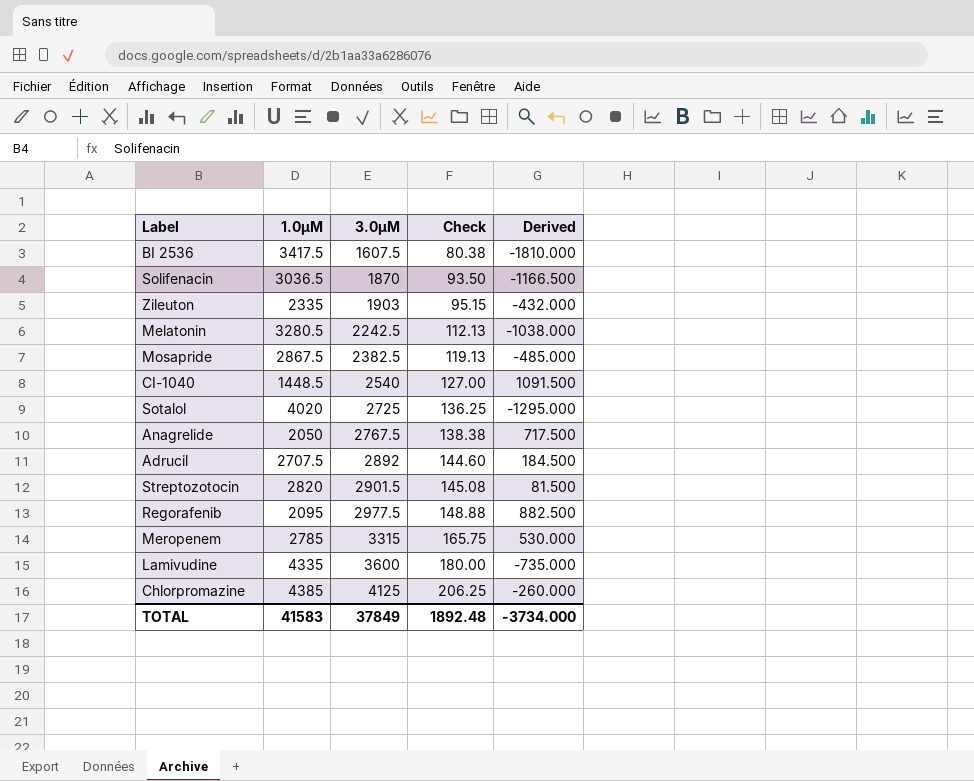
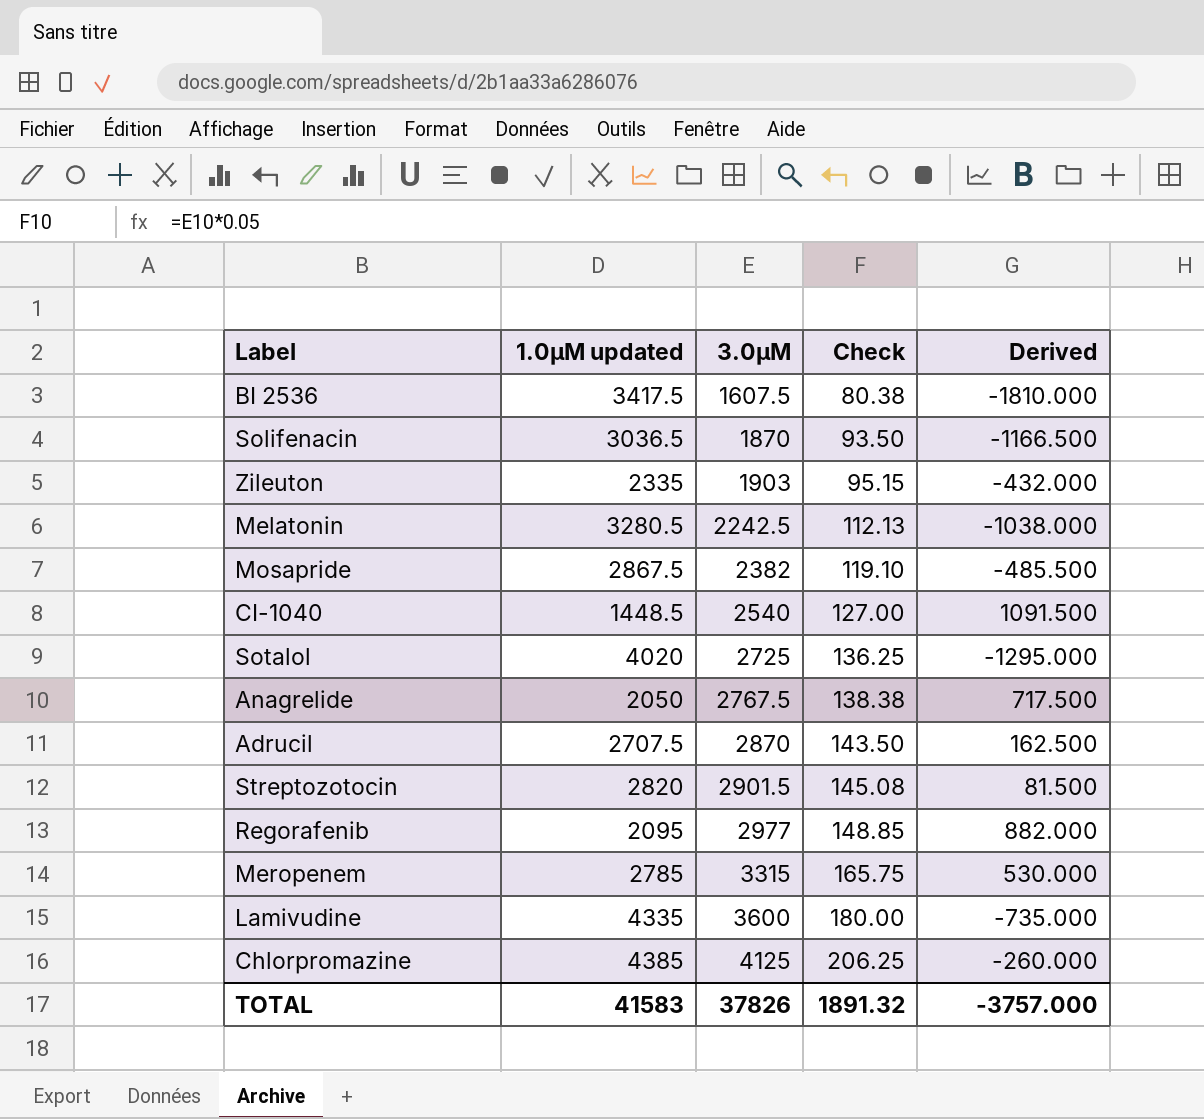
column name: 1.0μM -> 1.0μM updated
Mosapride | 3.0μM: 2382.5 -> 2382
Mosapride | Check: 119.13 -> 119.10
Mosapride | Derived: -485.000 -> -485.500
Adrucil | 3.0μM: 2892 -> 2870
Adrucil | Check: 144.60 -> 143.50
Adrucil | Derived: 184.500 -> 162.500
Regorafenib | 3.0μM: 2977.5 -> 2977
Regorafenib | Check: 148.88 -> 148.85
Regorafenib | Derived: 882.500 -> 882.000
TOTAL | 3.0μM: 37849 -> 37826
TOTAL | Check: 1892.48 -> 1891.32
TOTAL | Derived: -3734.000 -> -3757.000

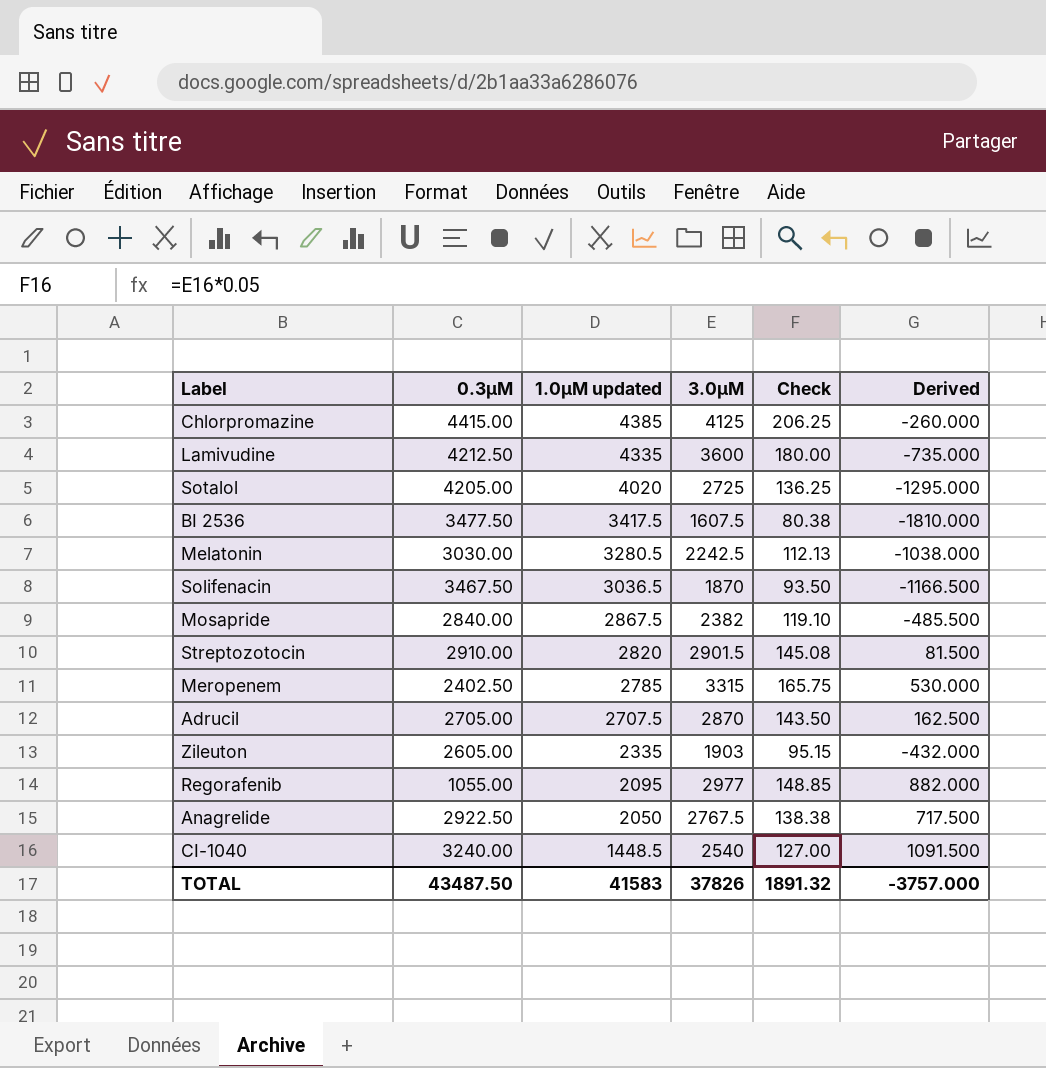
row order: 3.0μM ascending -> 1.0μM updated descending
column 0.3μM | position: none -> 2

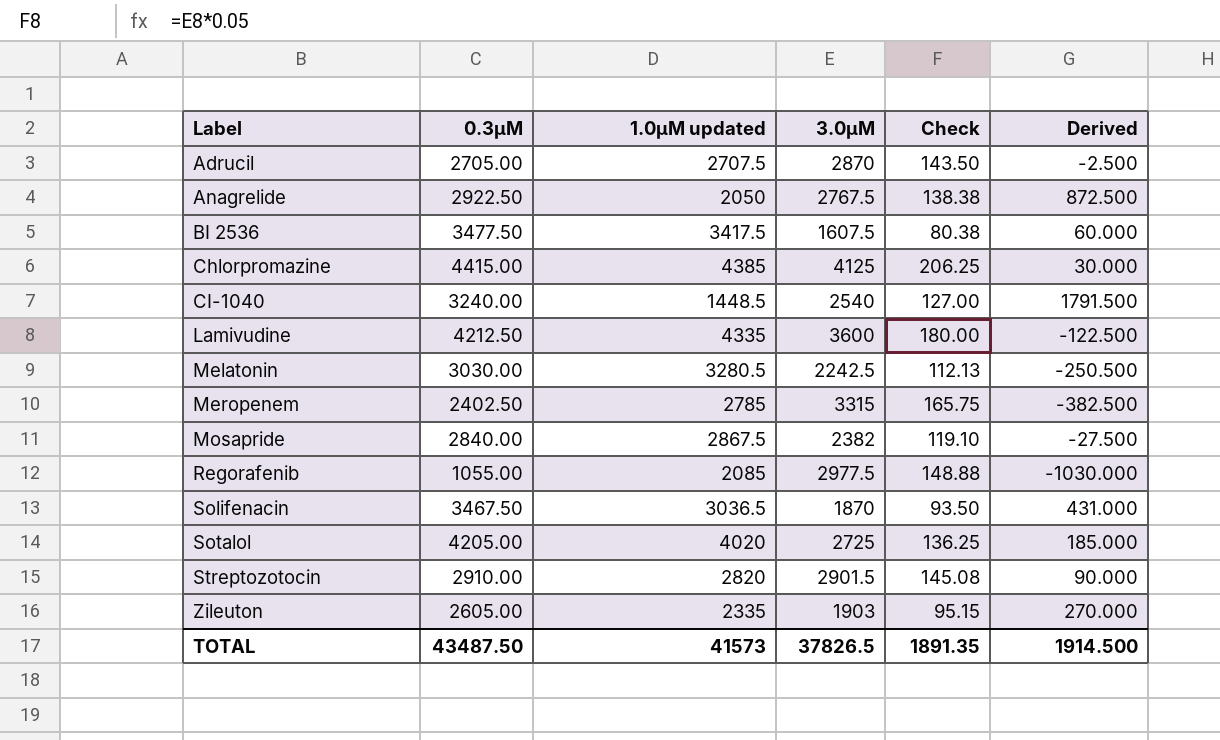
row order: 1.0μM updated descending -> Label ascending
column Derived | formula: [3.0μM] - [1.0μM updated] -> [0.3μM] - [1.0μM updated]
Regorafenib | 1.0μM updated: 2095 -> 2085
Regorafenib | 3.0μM: 2977 -> 2977.5
Regorafenib | Check: 148.85 -> 148.88
TOTAL | 1.0μM updated: 41583 -> 41573
TOTAL | 3.0μM: 37826 -> 37826.5
TOTAL | Check: 1891.32 -> 1891.35
TOTAL | Derived: -3757.000 -> 1914.500

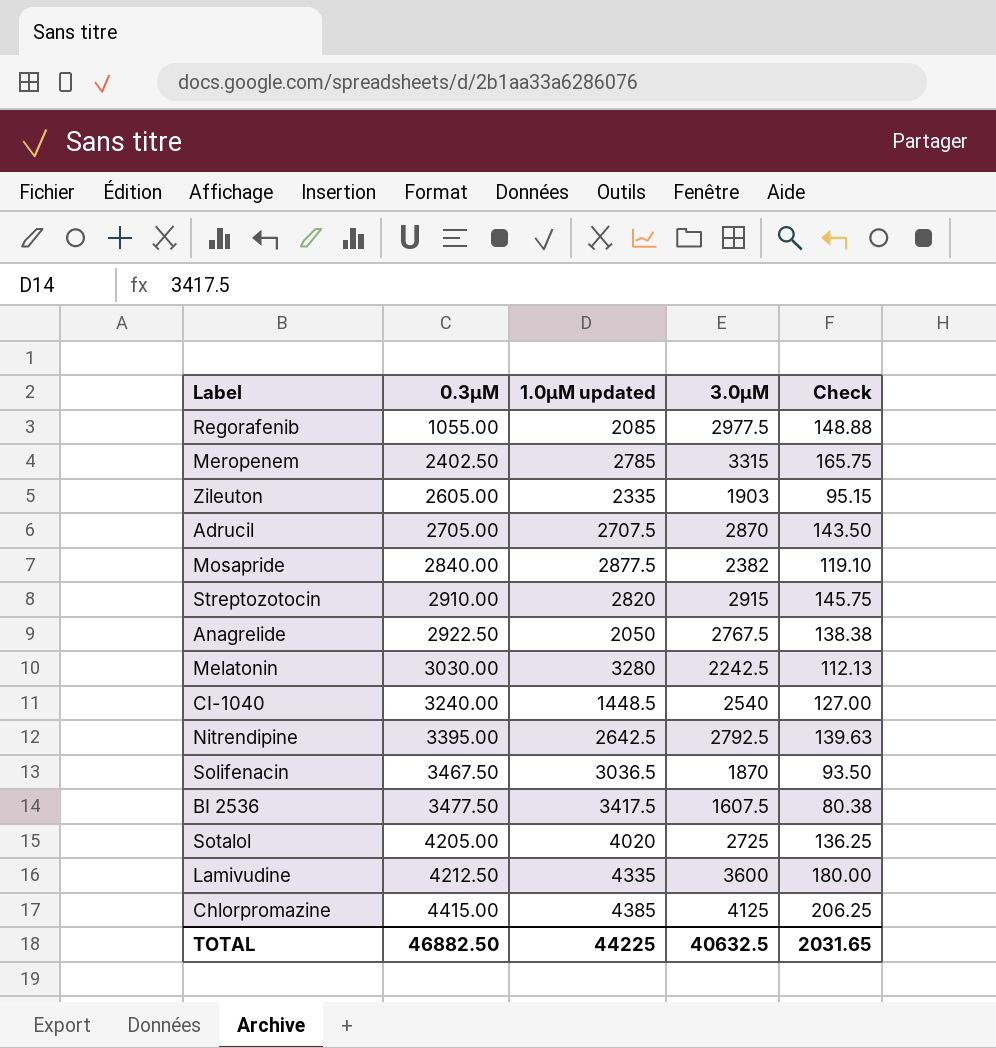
row order: Label ascending -> 0.3μM ascending
column Derived | formula: [0.3μM] - [1.0μM updated] -> none
Mosapride | 1.0μM updated: 2867.5 -> 2877.5
Streptozotocin | 3.0μM: 2901.5 -> 2915
Streptozotocin | Check: 145.08 -> 145.75
Melatonin | 1.0μM updated: 3280.5 -> 3280
row Nitrendipine: none -> 3395.00 | 2642.5 | 2792.5 | 139.63
TOTAL | 0.3μM: 43487.50 -> 46882.50
TOTAL | 1.0μM updated: 41573 -> 44225
TOTAL | 3.0μM: 37826.5 -> 40632.5
TOTAL | Check: 1891.35 -> 2031.65

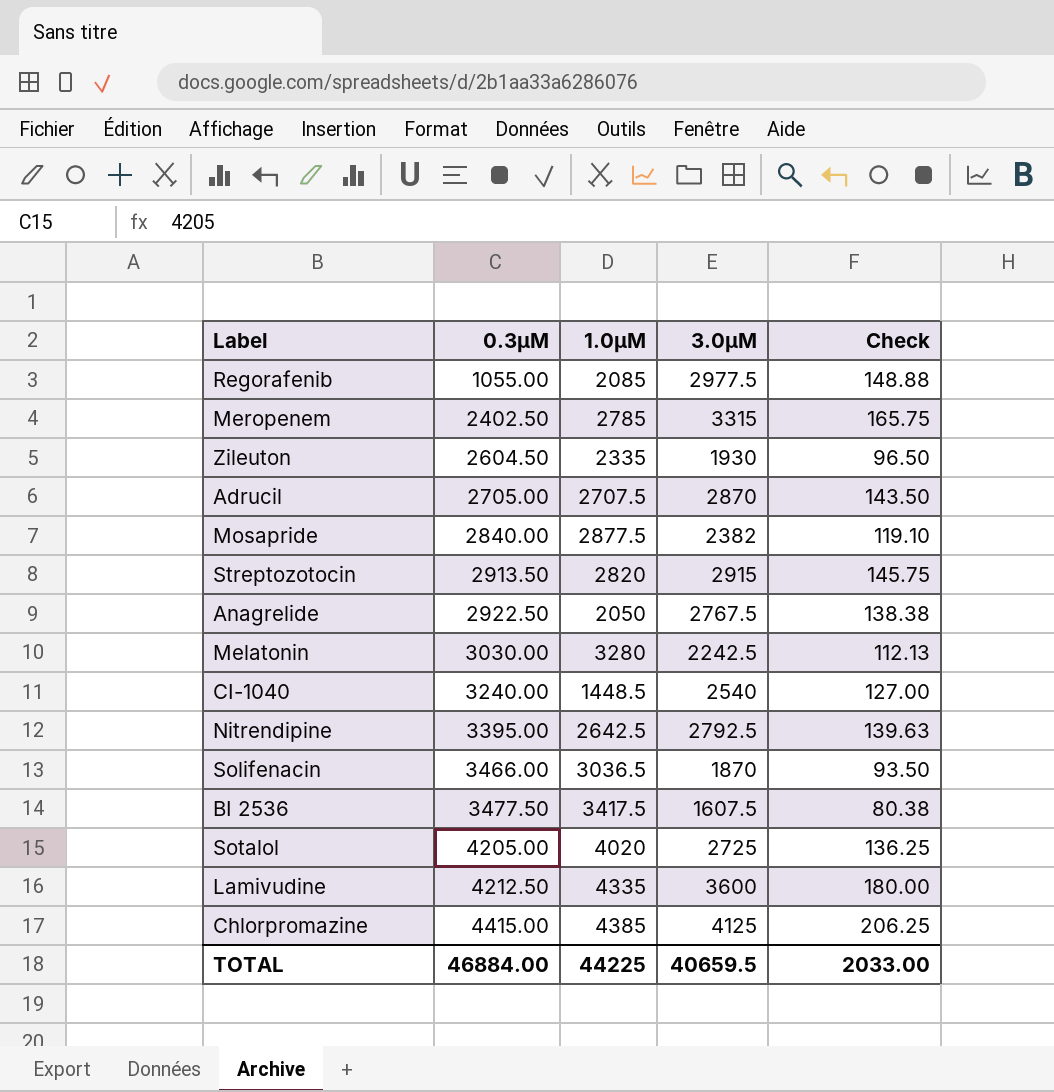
column name: 1.0μM updated -> 1.0μM
Zileuton | 0.3μM: 2605.00 -> 2604.50
Zileuton | 3.0μM: 1903 -> 1930
Zileuton | Check: 95.15 -> 96.50
Streptozotocin | 0.3μM: 2910.00 -> 2913.50
Solifenacin | 0.3μM: 3467.50 -> 3466.00
TOTAL | 0.3μM: 46882.50 -> 46884.00
TOTAL | 3.0μM: 40632.5 -> 40659.5
TOTAL | Check: 2031.65 -> 2033.00

